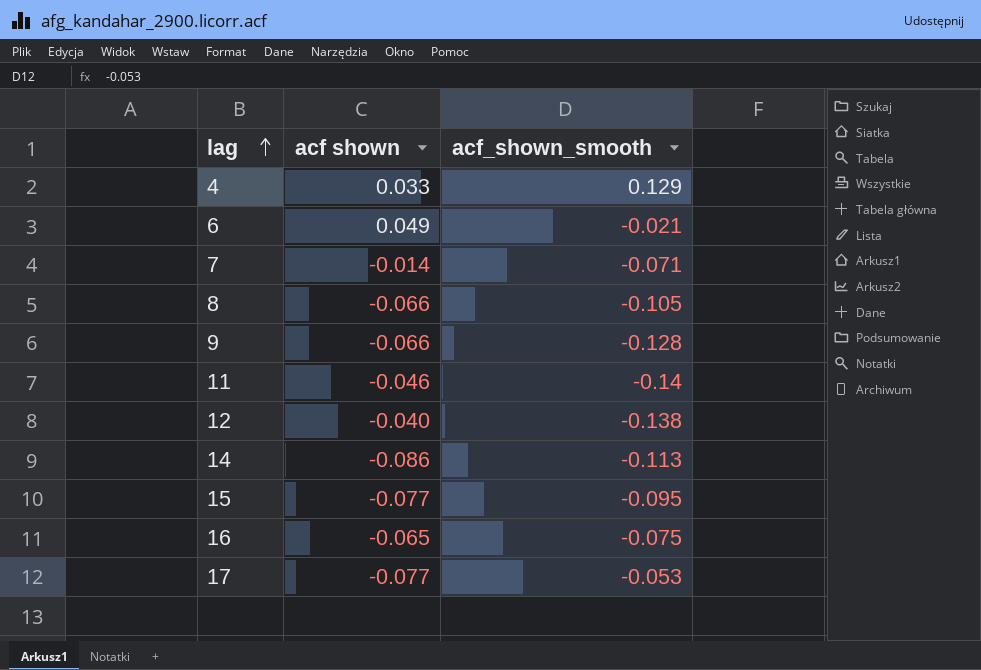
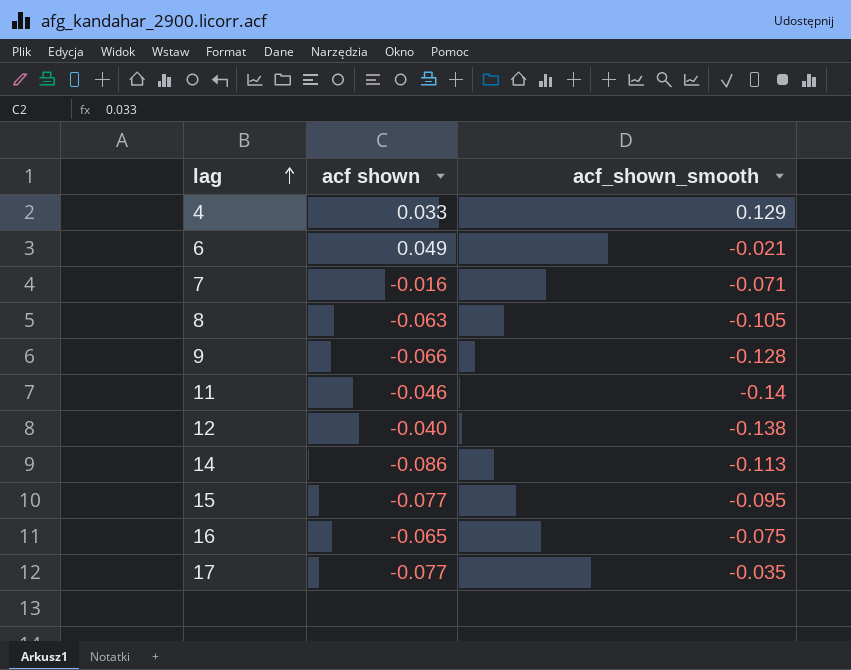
7 | acf shown: -0.014 -> -0.016
8 | acf shown: -0.066 -> -0.063
17 | acf_shown_smooth: -0.053 -> -0.035

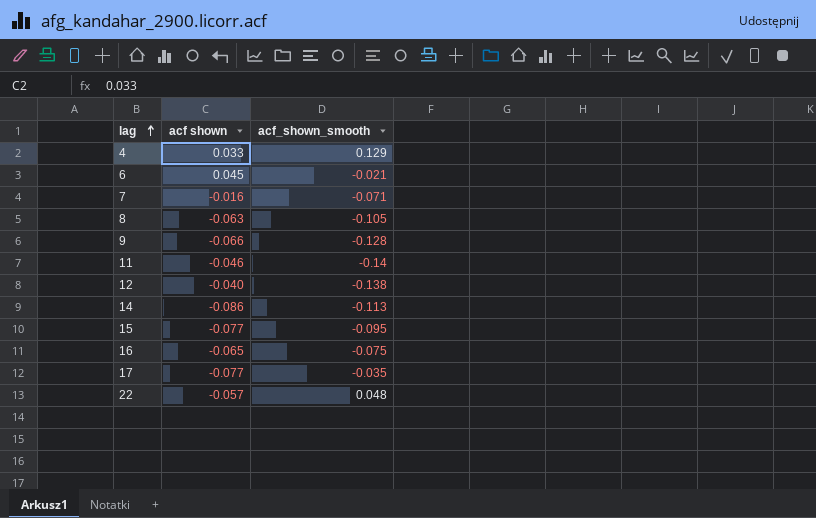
6 | acf shown: 0.049 -> 0.045
row 22: none -> -0.057 | 0.048

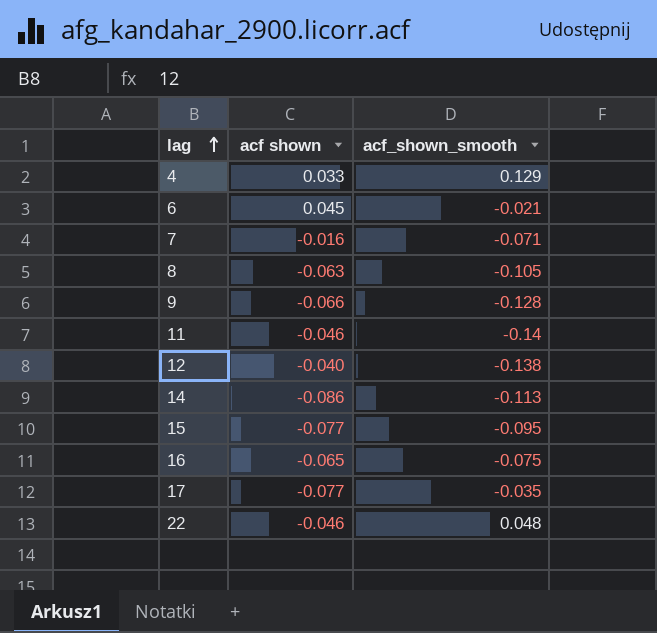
22 | acf shown: -0.057 -> -0.046

